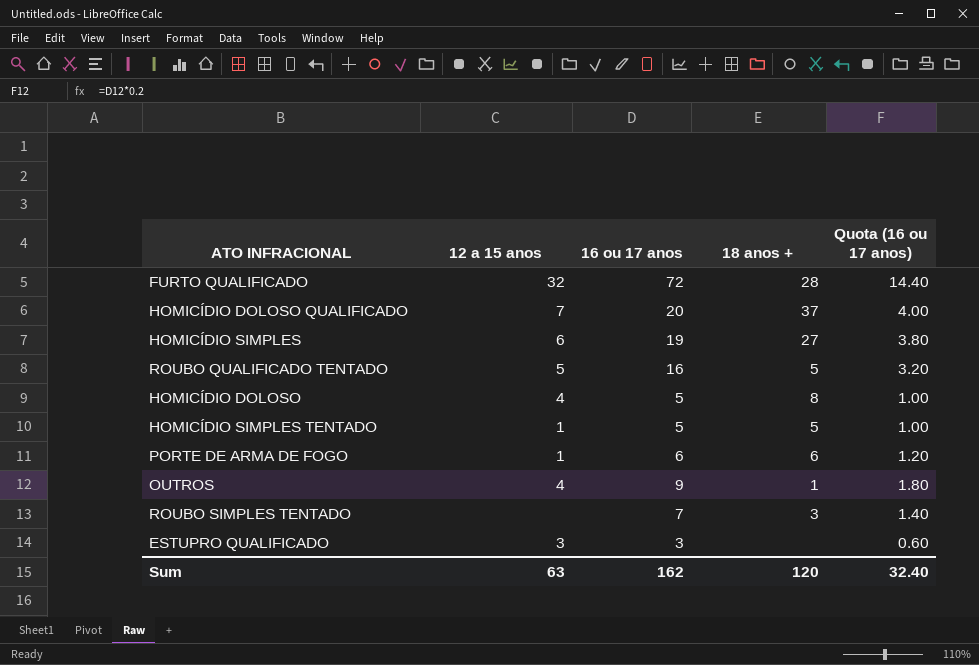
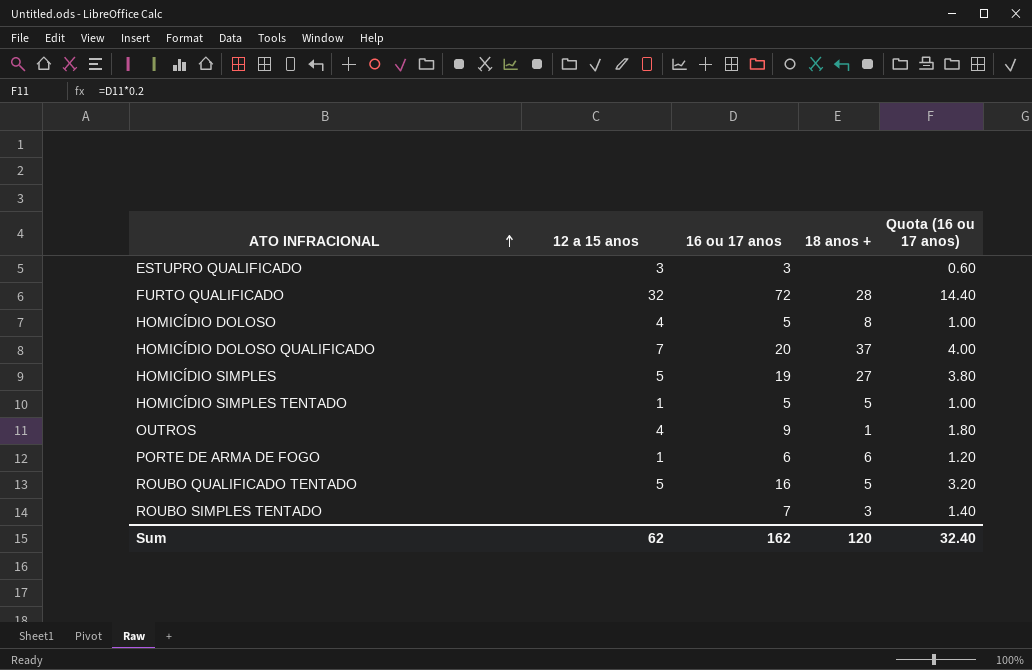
row order: none -> ATO INFRACIONAL ascending
HOMICÍDIO SIMPLES | 12 a 15 anos: 6 -> 5
Sum | 12 a 15 anos: 63 -> 62

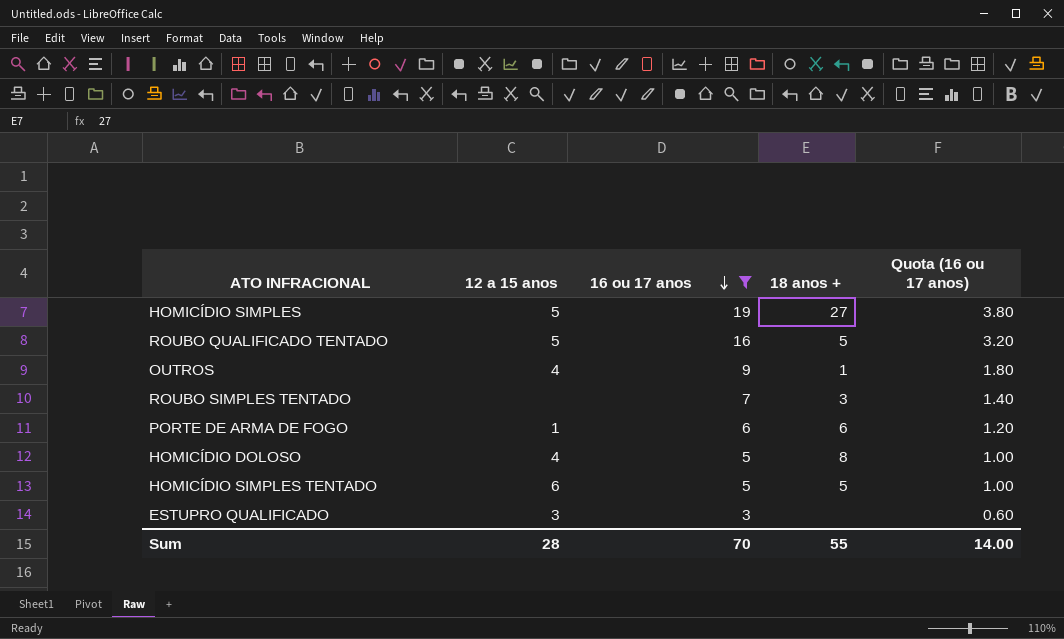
filter: none -> 16 ou 17 anos <= 19
row order: ATO INFRACIONAL ascending -> 16 ou 17 anos descending
HOMICÍDIO SIMPLES TENTADO | 12 a 15 anos: 1 -> 6
Sum | 12 a 15 anos: 62 -> 28
Sum | 16 ou 17 anos: 162 -> 70
Sum | 18 anos +: 120 -> 55
Sum | Quota (16 ou 17 anos): 32.40 -> 14.00

